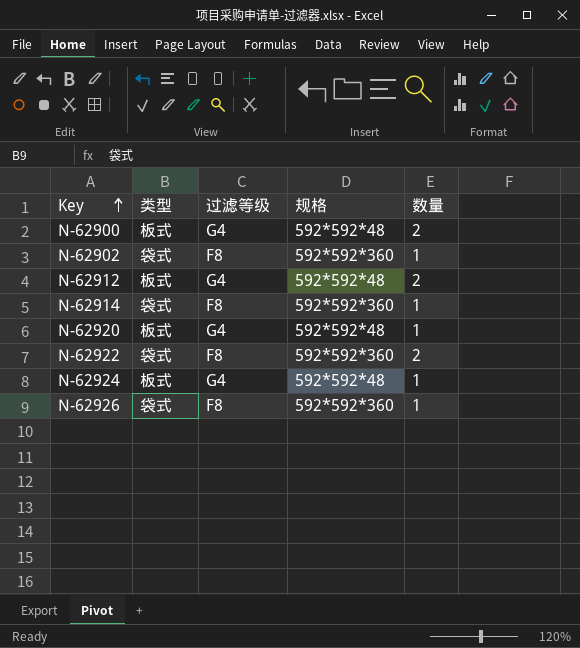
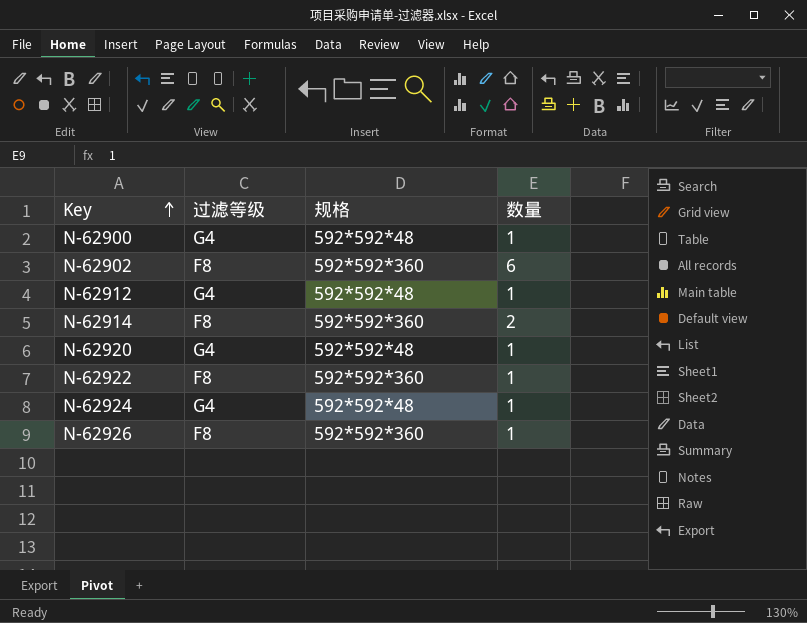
column 类型 | position: 2 -> none
N-62900 | 数量: 2 -> 1
N-62902 | 数量: 1 -> 6
N-62912 | 数量: 2 -> 1
N-62914 | 数量: 1 -> 2
N-62922 | 数量: 2 -> 1

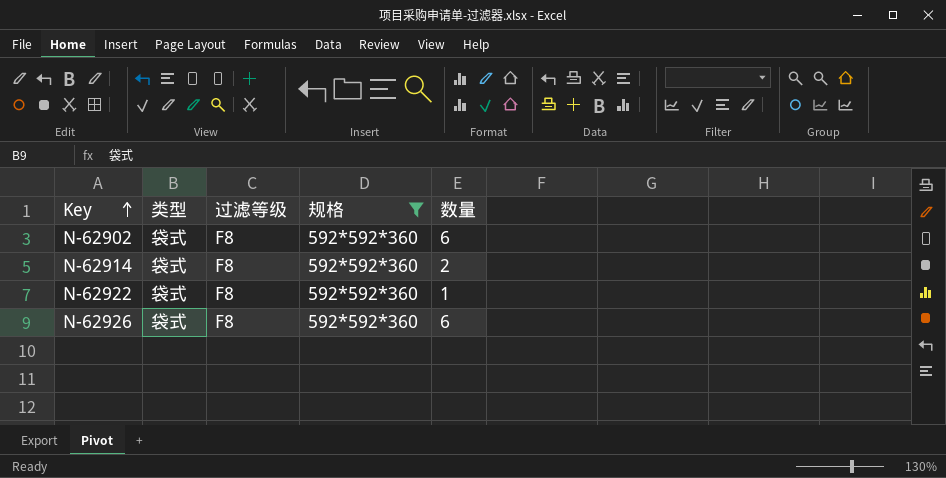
filter: none -> 规格 = 592*592*360
column 类型 | position: none -> 2
N-62926 | 数量: 1 -> 6

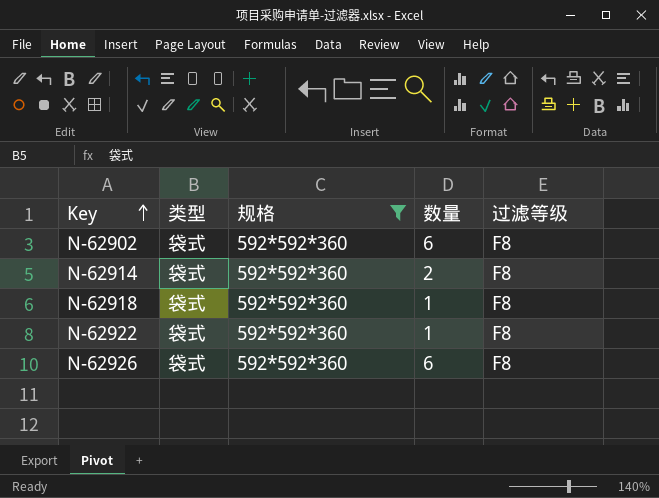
column 过滤等级 | position: 3 -> 5
row N-62918: none -> 袋式 | 592*592*360 | 1 | F8

